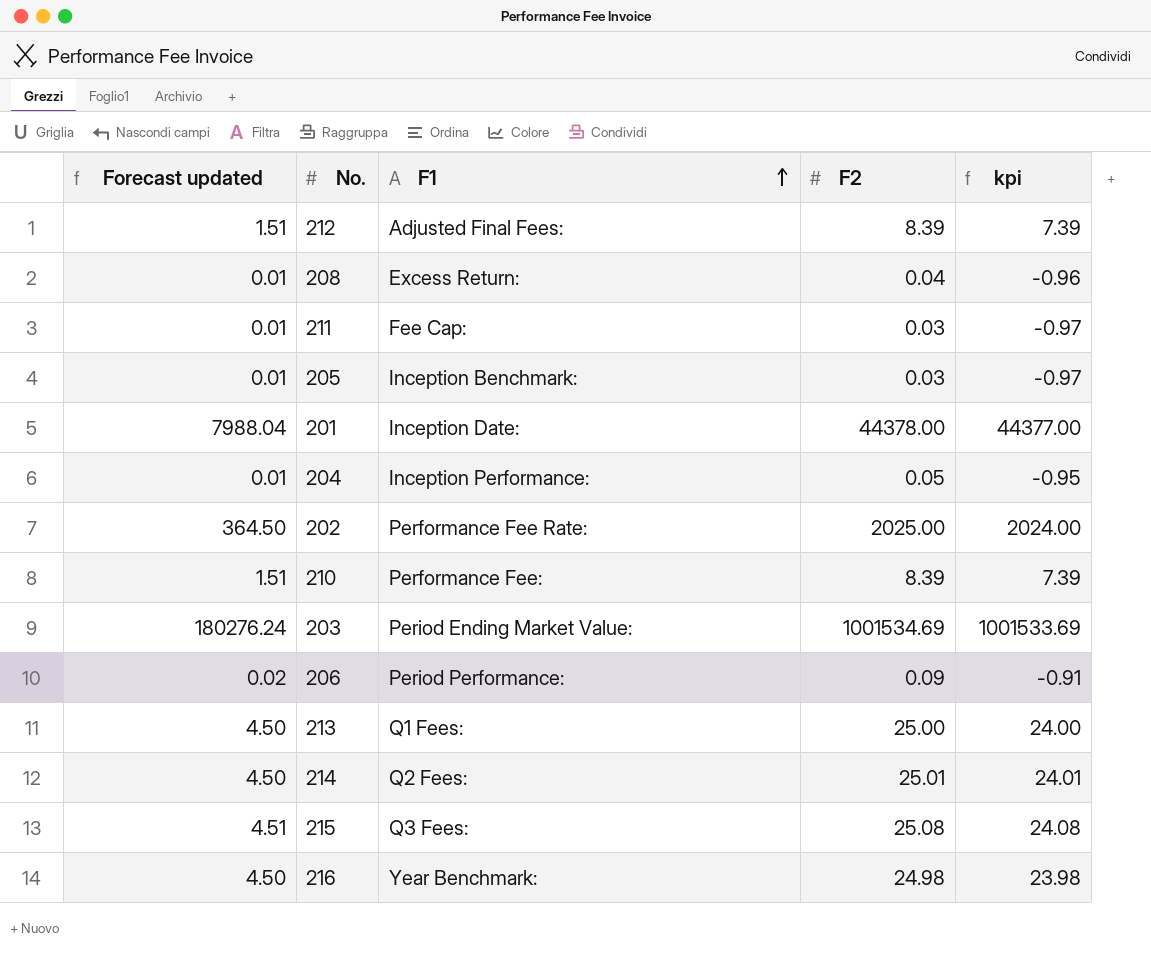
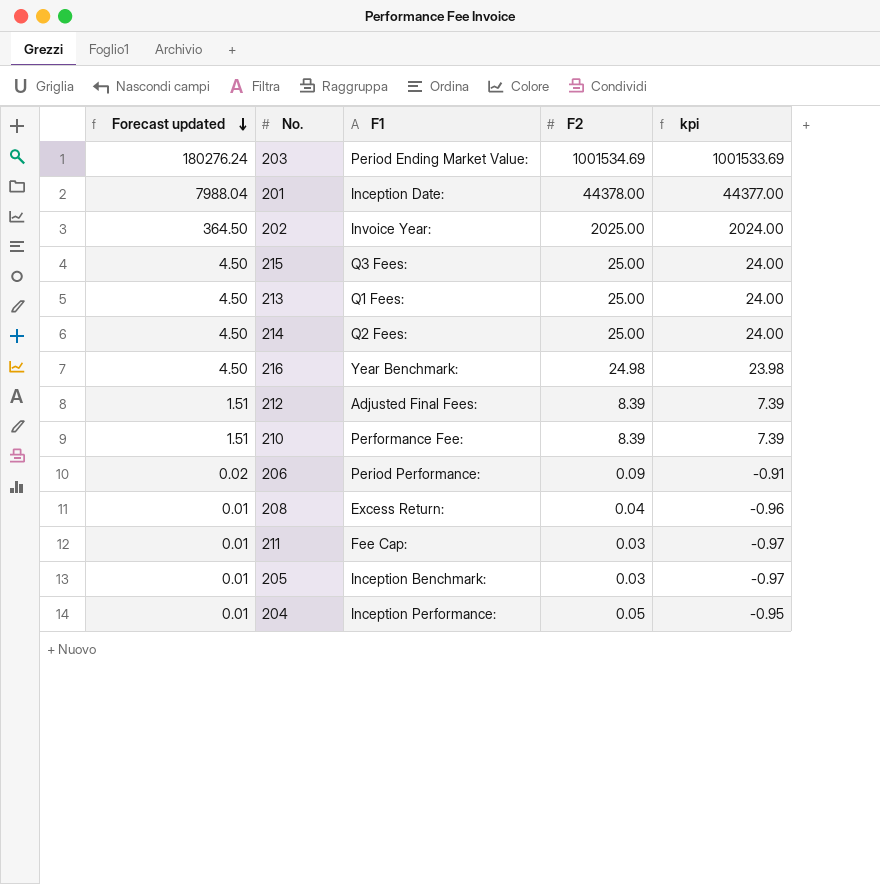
row order: F1 ascending -> Forecast updated descending
202 | F1: Performance Fee Rate: -> Invoice Year:
215 | Forecast updated: 4.51 -> 4.50
215 | F2: 25.08 -> 25.00
215 | kpi: 24.08 -> 24.00
214 | F2: 25.01 -> 25.00
214 | kpi: 24.01 -> 24.00

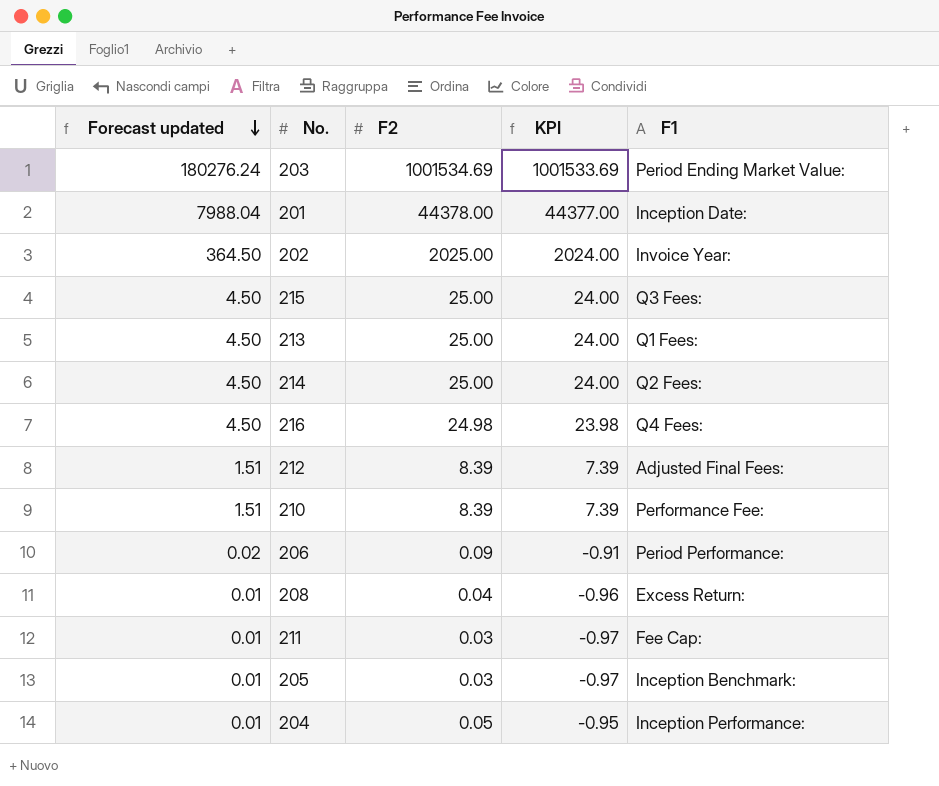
column name: kpi -> KPI
column F1 | position: 3 -> 5
216 | F1: Year Benchmark: -> Q4 Fees:

